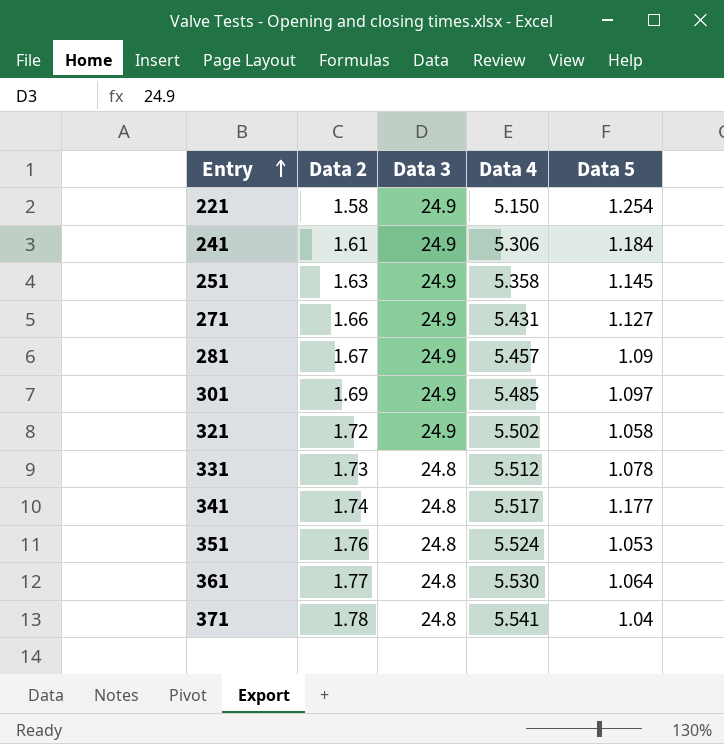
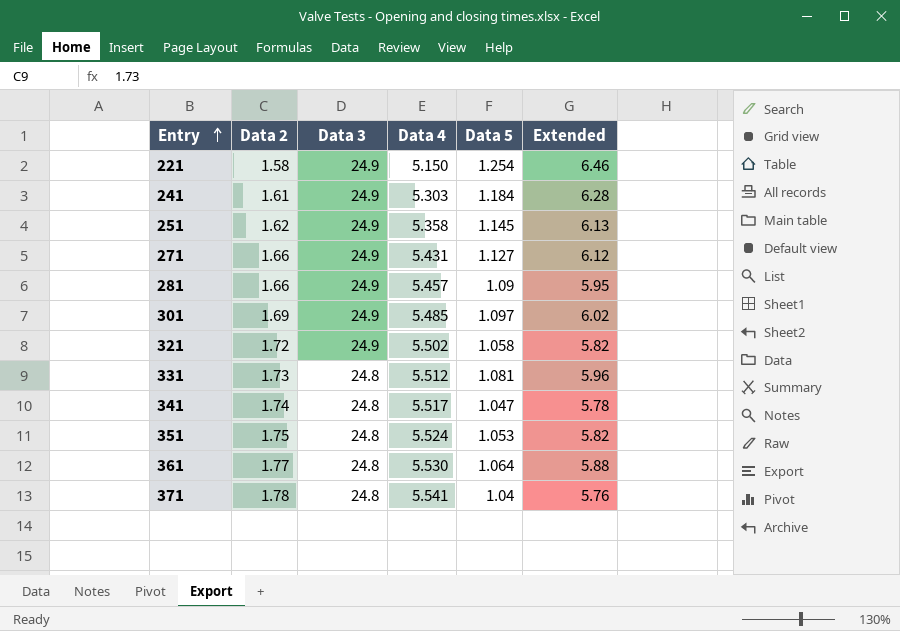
column Extended | formula: none -> [Data 4] * [Data 5]
241 | Data 4: 5.306 -> 5.303
251 | Data 2: 1.63 -> 1.62
281 | Data 2: 1.67 -> 1.66
331 | Data 5: 1.078 -> 1.081
341 | Data 5: 1.177 -> 1.047
351 | Data 2: 1.76 -> 1.75

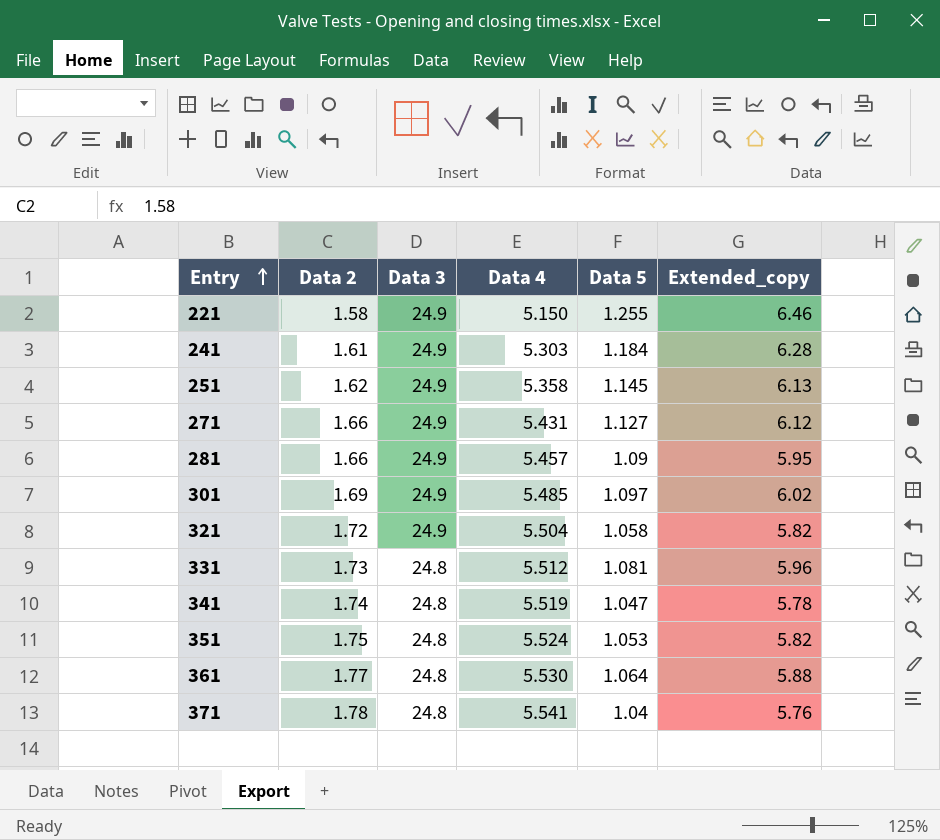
column name: Extended -> Extended_copy
221 | Data 5: 1.254 -> 1.255
321 | Data 4: 5.502 -> 5.504
341 | Data 4: 5.517 -> 5.519

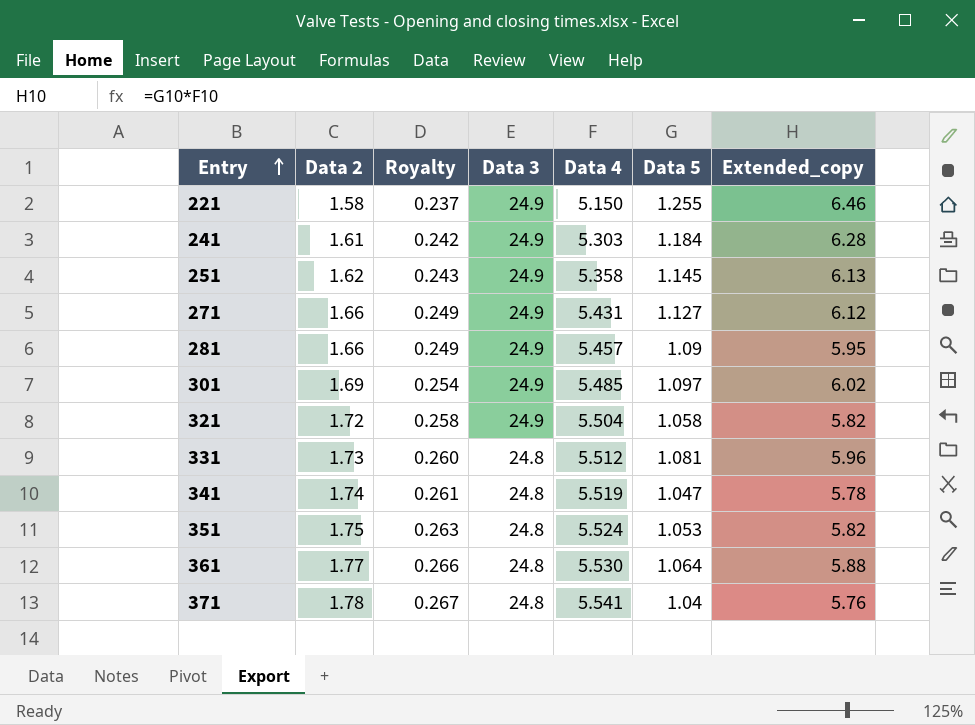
column Royalty | formula: none -> [Data 2] * 0.15

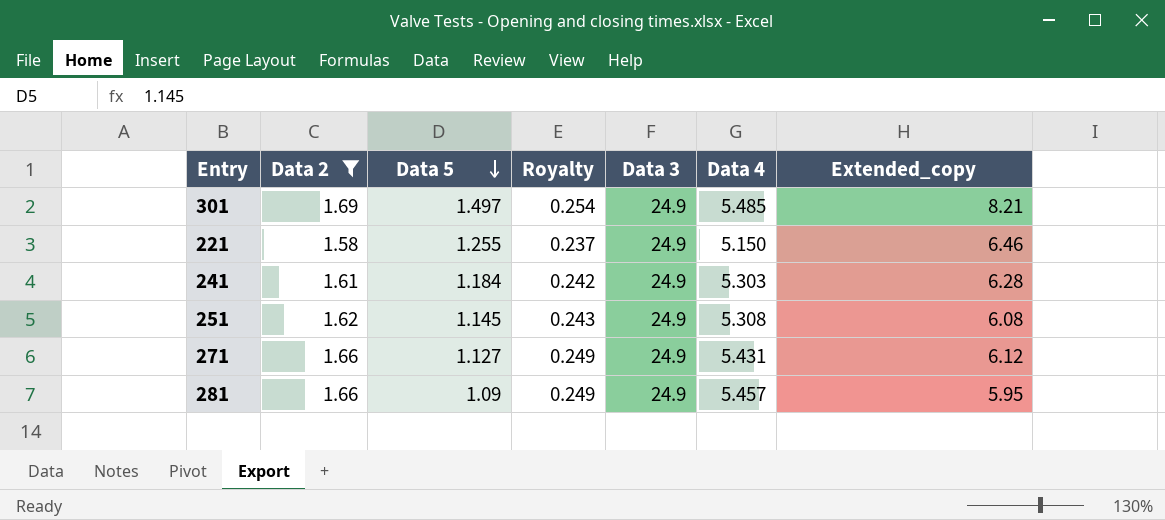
filter: none -> Data 2 <= 1.69
row order: Entry ascending -> Data 5 descending
column Data 5 | position: 6 -> 3
301 | Data 5: 1.097 -> 1.497
301 | Extended_copy: 6.02 -> 8.21
251 | Data 4: 5.358 -> 5.308
251 | Extended_copy: 6.13 -> 6.08

